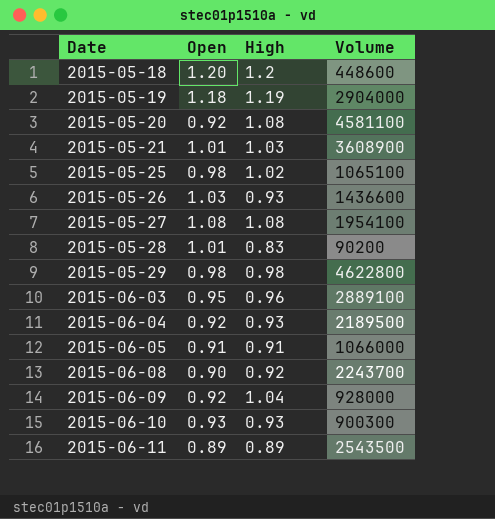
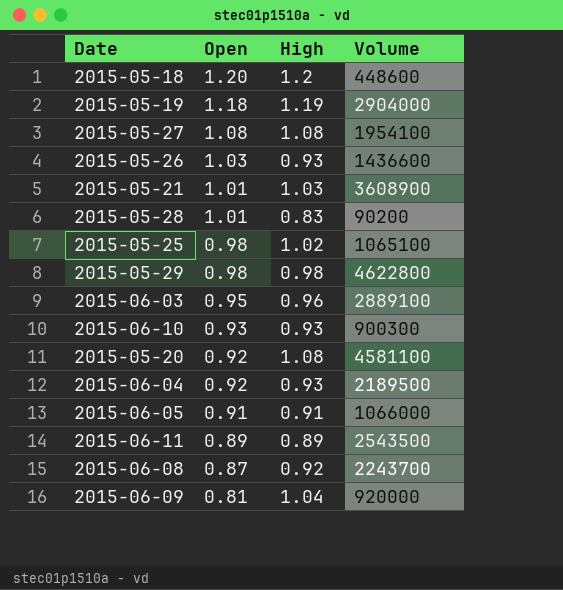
row order: Date ascending -> Open descending
2015-06-08 | Open: 0.90 -> 0.87
2015-06-09 | Open: 0.92 -> 0.81
2015-06-09 | Volume: 928000 -> 920000

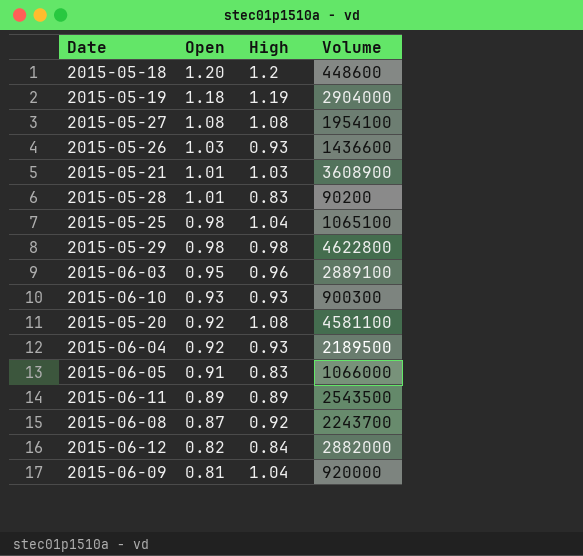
2015-05-25 | High: 1.02 -> 1.04
2015-06-05 | High: 0.91 -> 0.83
row 2015-06-12: none -> 0.82 | 0.84 | 2882000

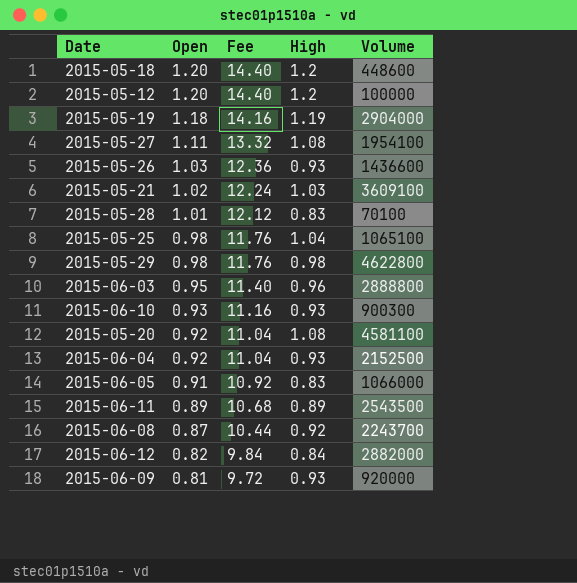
column Fee | formula: none -> [Open] * 12
row 2015-05-12: none -> 1.20 | 14.40 | 1.2 | 100000
2015-05-27 | Open: 1.08 -> 1.11
2015-05-21 | Open: 1.01 -> 1.02
2015-05-21 | Volume: 3608900 -> 3609100
2015-05-28 | Volume: 90200 -> 70100
2015-06-03 | Volume: 2889100 -> 2888800
2015-06-04 | Volume: 2189500 -> 2152500
2015-06-09 | High: 1.04 -> 0.93

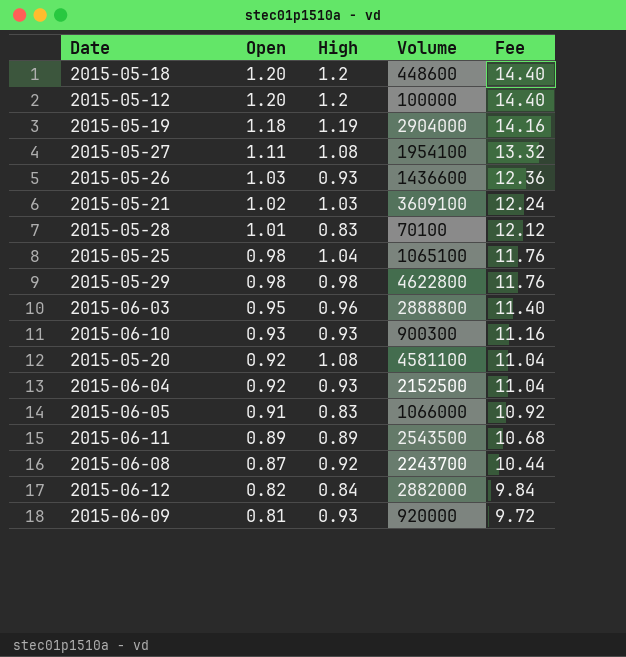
column Fee | position: 3 -> 5

